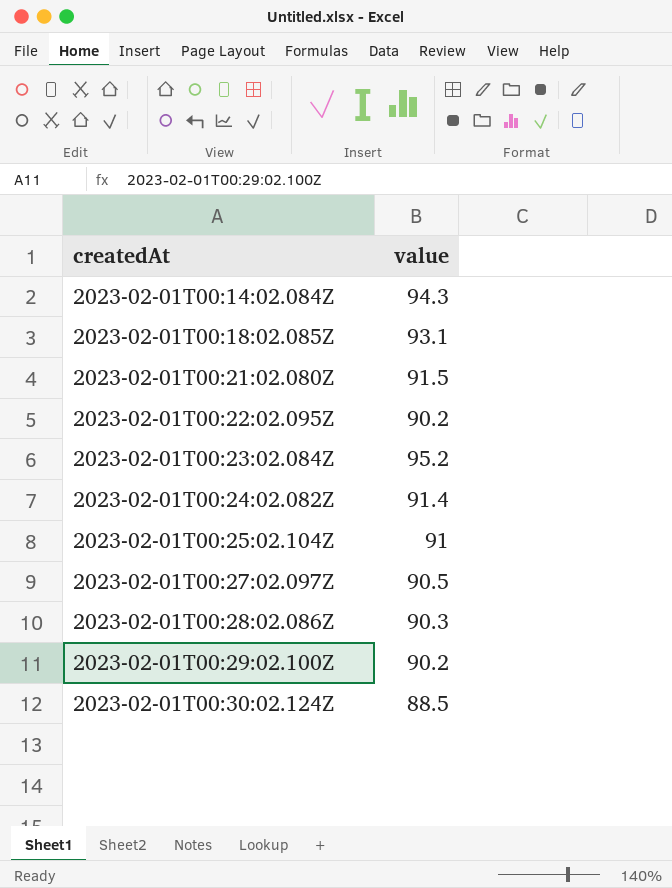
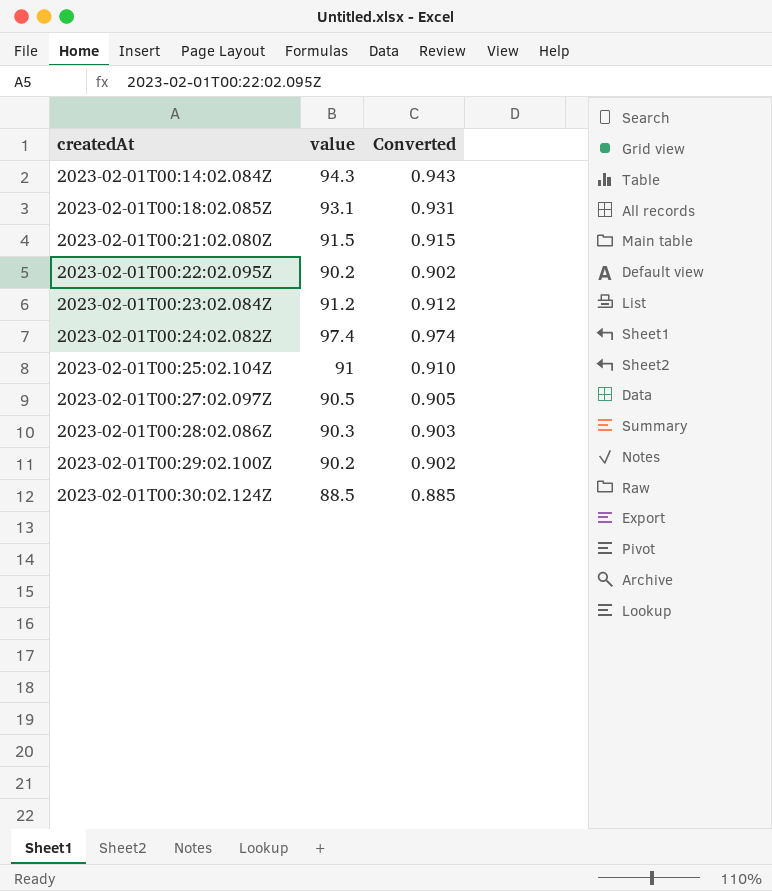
column Converted | formula: none -> [value] * 0.01
2023-02-01T00:23:02.084Z | value: 95.2 -> 91.2
2023-02-01T00:24:02.082Z | value: 91.4 -> 97.4

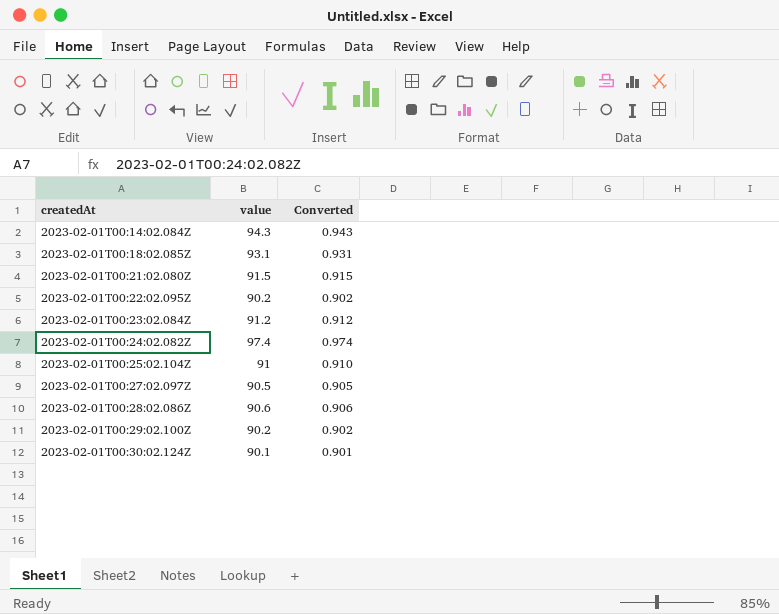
2023-02-01T00:28:02.086Z | value: 90.3 -> 90.6
2023-02-01T00:28:02.086Z | Converted: 0.903 -> 0.906
2023-02-01T00:30:02.124Z | value: 88.5 -> 90.1
2023-02-01T00:30:02.124Z | Converted: 0.885 -> 0.901

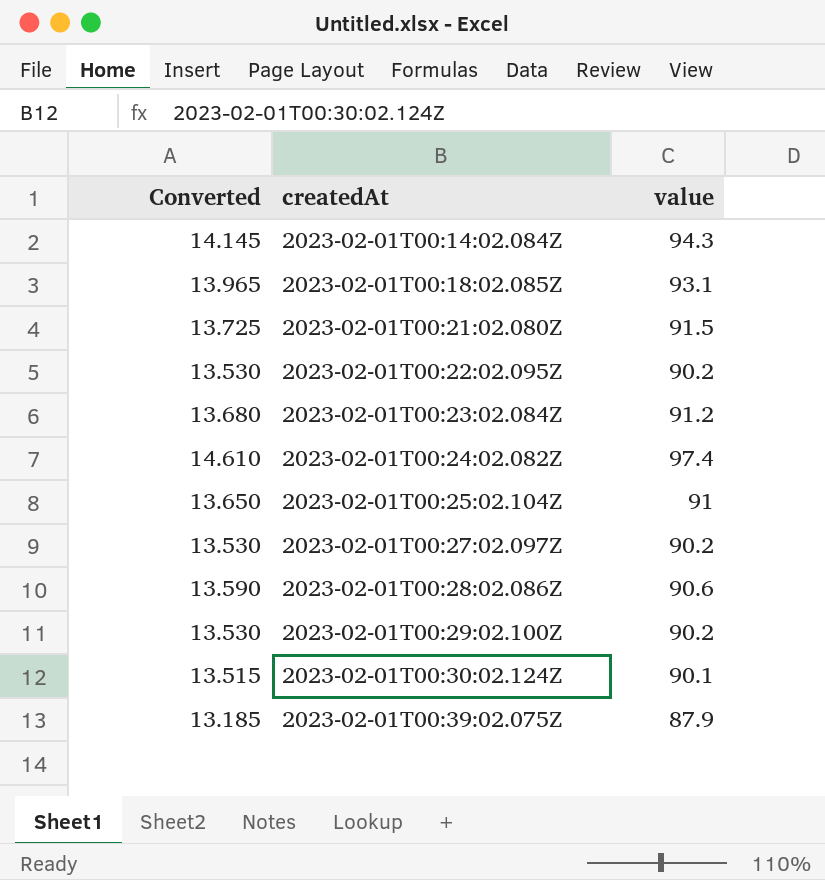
column Converted | formula: [value] * 0.01 -> [value] * 0.15
column Converted | position: 3 -> 1
2023-02-01T00:27:02.097Z | value: 90.5 -> 90.2
row 2023-02-01T00:39:02.075Z: none -> 13.185 | 87.9

